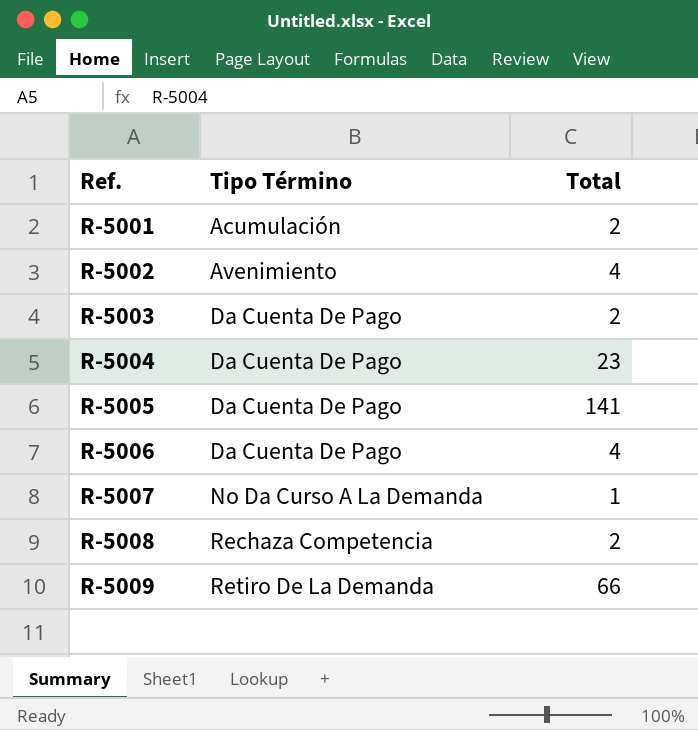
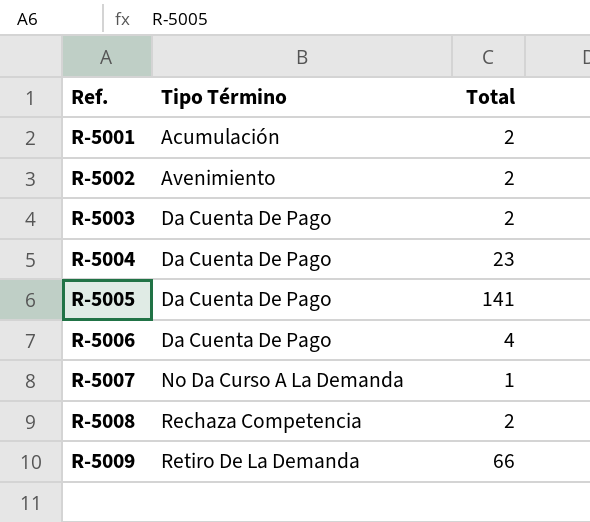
R-5002 | Total: 4 -> 2

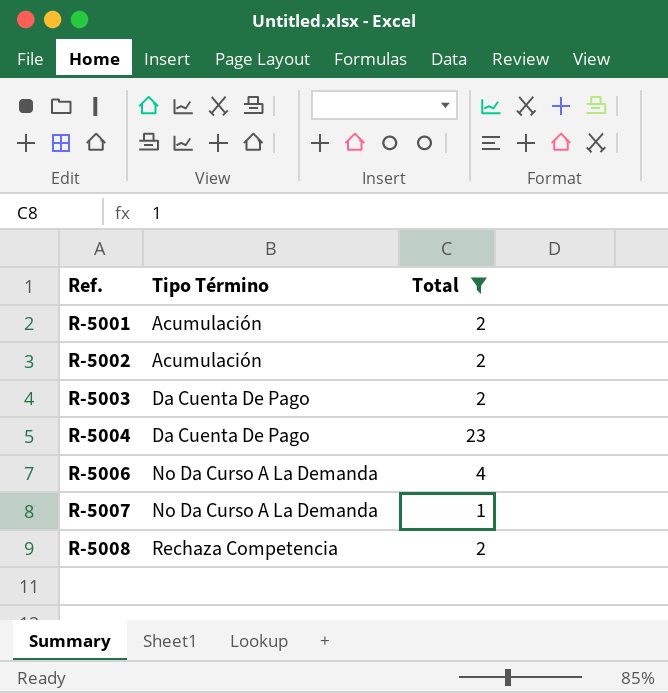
filter: none -> Total <= 23
R-5002 | Tipo Término: Avenimiento -> Acumulación
R-5006 | Tipo Término: Da Cuenta De Pago -> No Da Curso A La Demanda

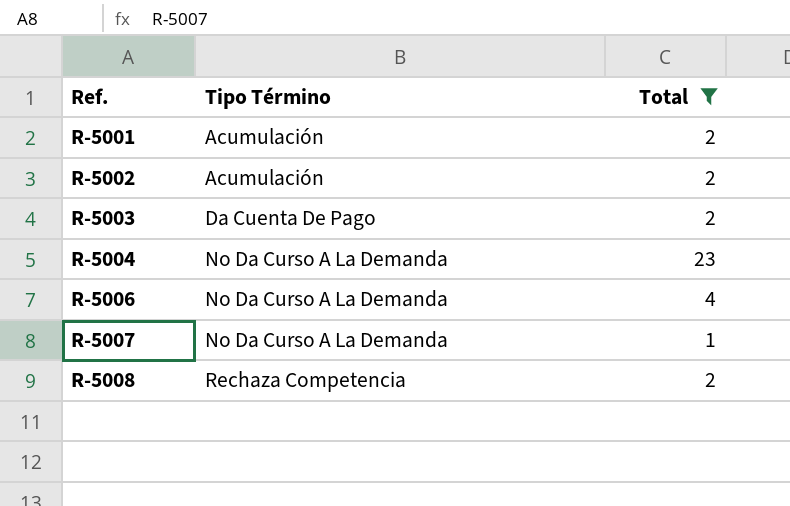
R-5004 | Tipo Término: Da Cuenta De Pago -> No Da Curso A La Demanda

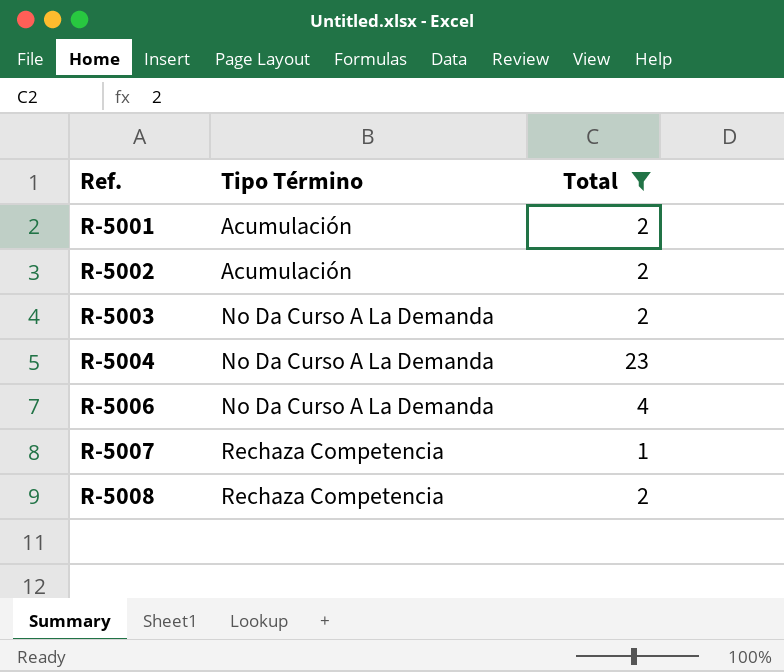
R-5003 | Tipo Término: Da Cuenta De Pago -> No Da Curso A La Demanda
R-5007 | Tipo Término: No Da Curso A La Demanda -> Rechaza Competencia

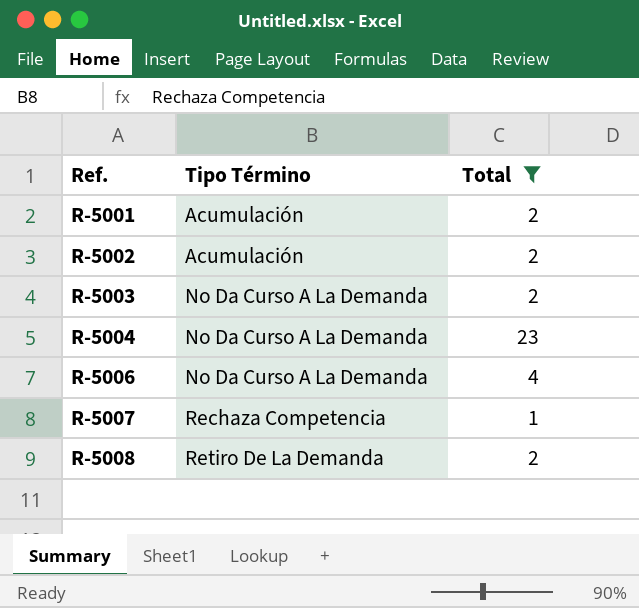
R-5008 | Tipo Término: Rechaza Competencia -> Retiro De La Demanda

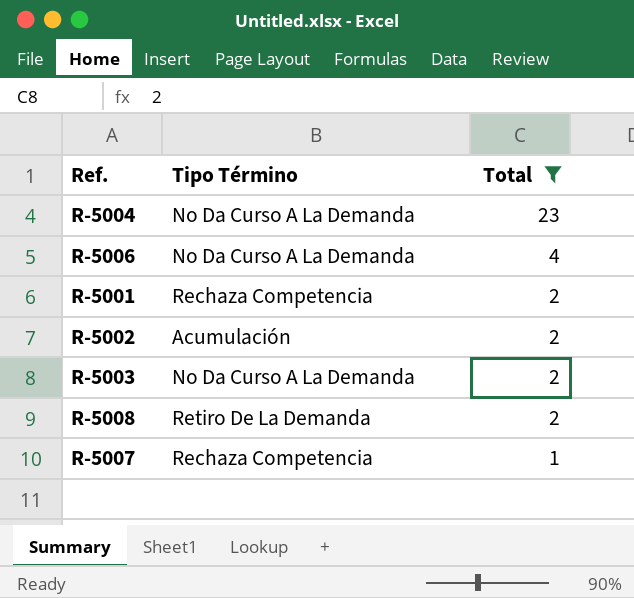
row order: Ref. ascending -> Total descending
R-5001 | Tipo Término: Acumulación -> Rechaza Competencia

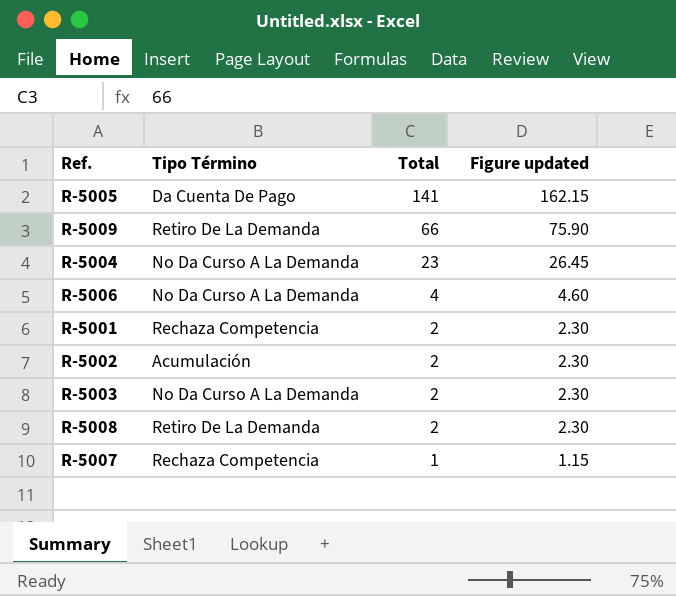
filter: Total <= 23 -> none
column Figure updated | formula: none -> [Total] * 1.15

